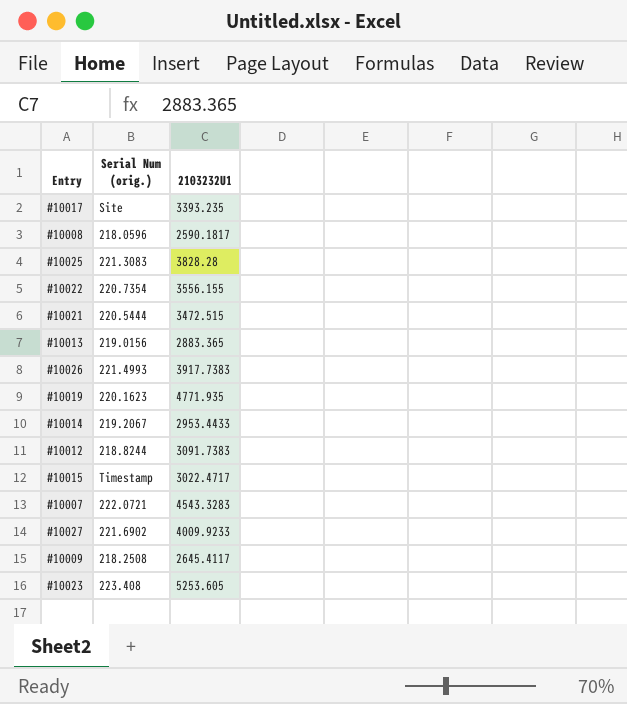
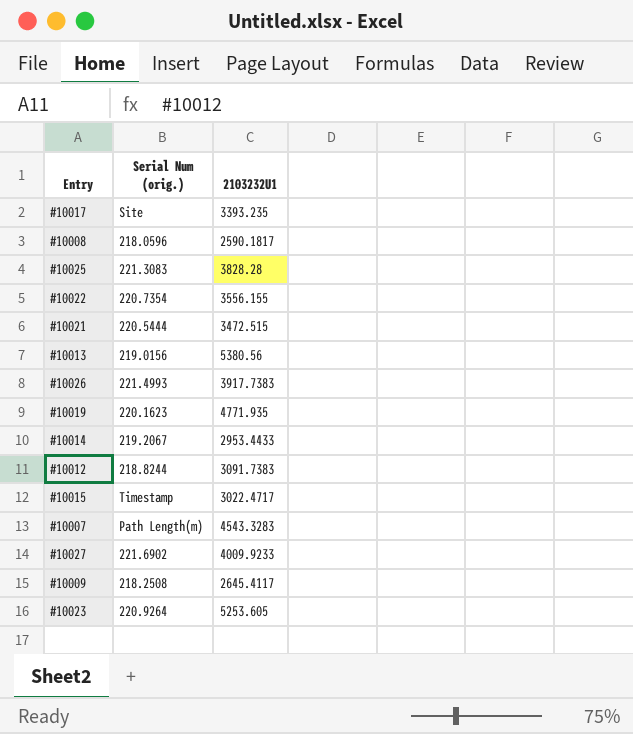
#10013 | 2103232U1: 2883.365 -> 5380.56
#10007 | Serial Num (orig.): 222.0721 -> Path Length(m)
#10023 | Serial Num (orig.): 223.408 -> 220.9264

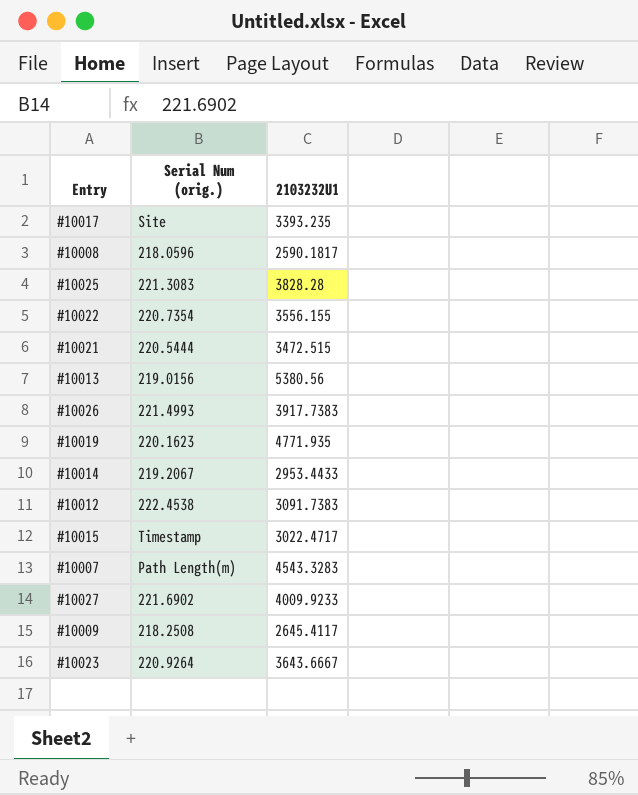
#10012 | Serial Num (orig.): 218.8244 -> 222.4538
#10023 | 2103232U1: 5253.605 -> 3643.6667

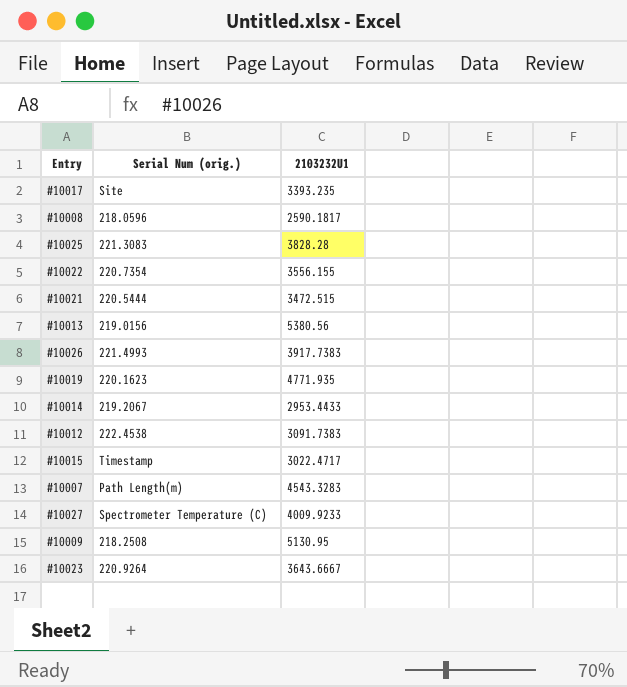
#10027 | Serial Num (orig.): 221.6902 -> Spectrometer Temperature (C)
#10009 | 2103232U1: 2645.4117 -> 5130.95

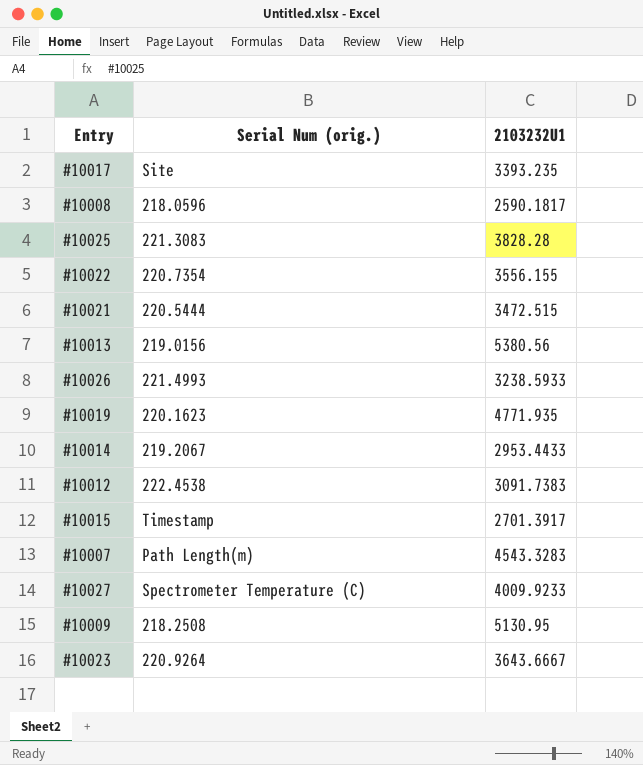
#10026 | 2103232U1: 3917.7383 -> 3238.5933
#10015 | 2103232U1: 3022.4717 -> 2701.3917

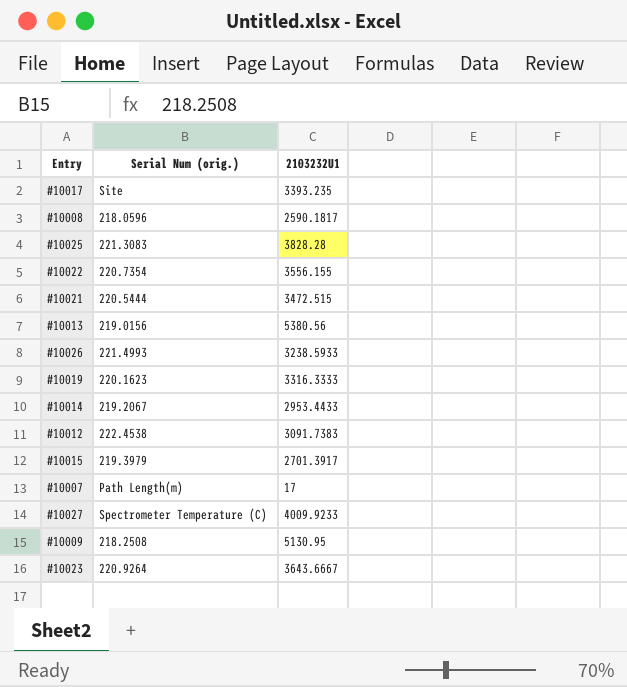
#10019 | 2103232U1: 4771.935 -> 3316.3333
#10015 | Serial Num (orig.): Timestamp -> 219.3979
#10007 | 2103232U1: 4543.3283 -> 17

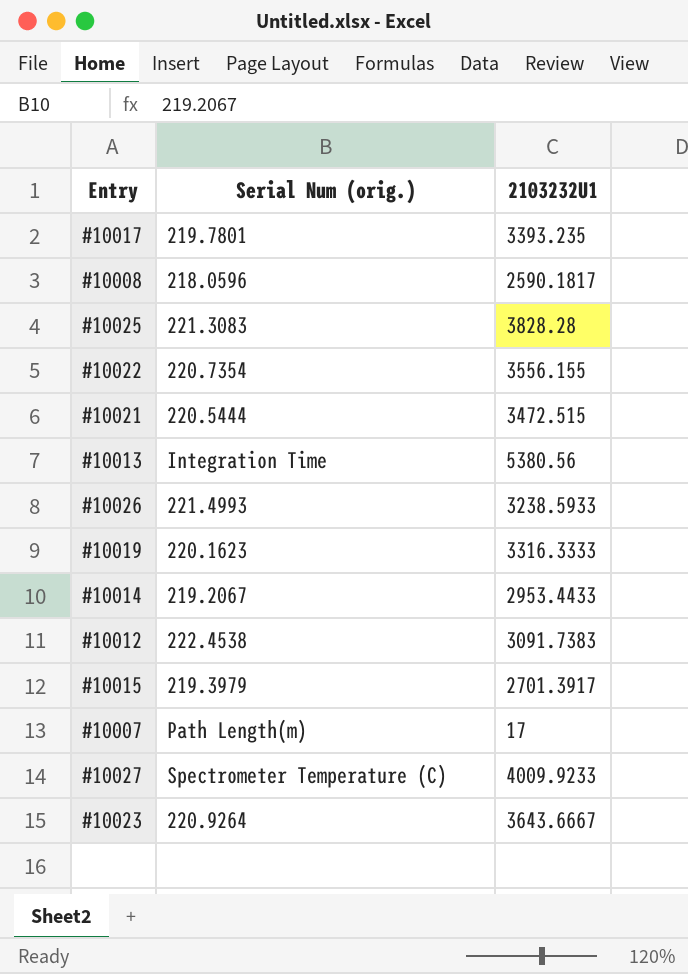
row #10009: 218.2508 | 5130.95 -> none
#10017 | Serial Num (orig.): Site -> 219.7801
#10013 | Serial Num (orig.): 219.0156 -> Integration Time

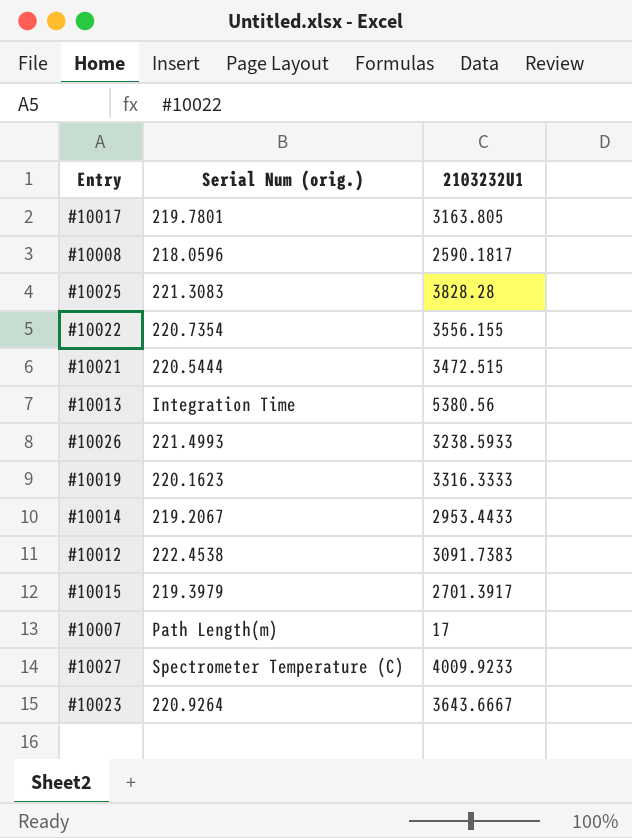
#10017 | 2103232U1: 3393.235 -> 3163.805

